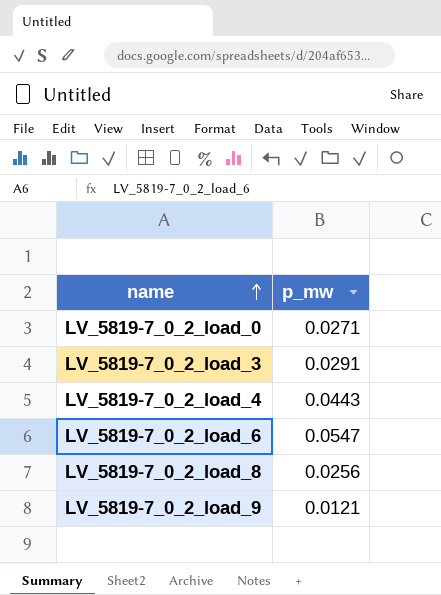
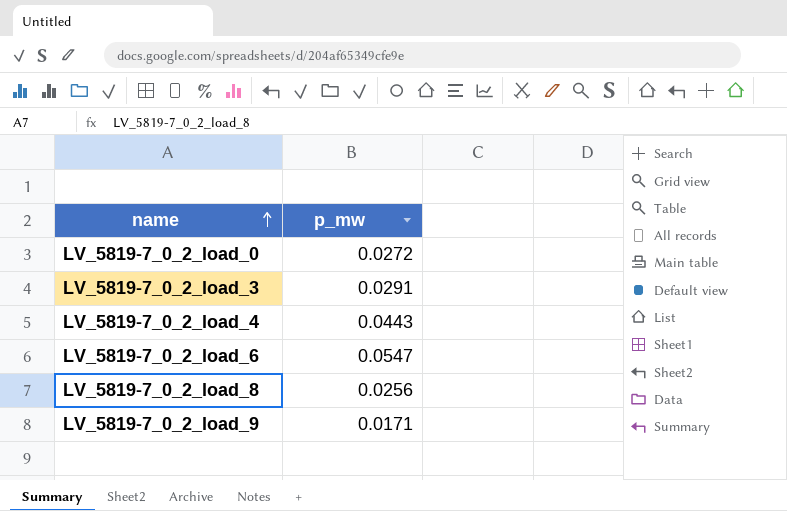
LV_5819-7_0_2_load_0 | p_mw: 0.0271 -> 0.0272
LV_5819-7_0_2_load_9 | p_mw: 0.0121 -> 0.0171

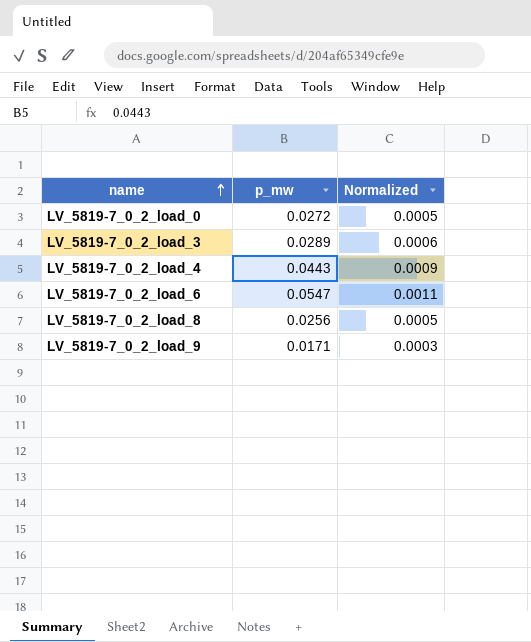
column Normalized | formula: none -> [p_mw] * 0.02
LV_5819-7_0_2_load_3 | p_mw: 0.0291 -> 0.0289

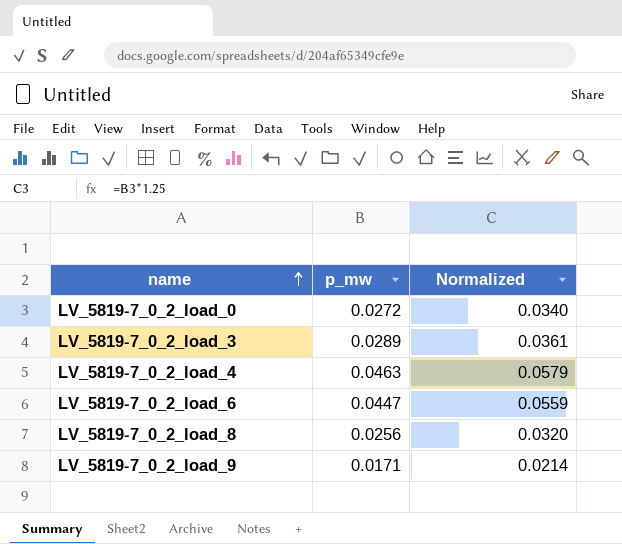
column Normalized | formula: [p_mw] * 0.02 -> [p_mw] * 1.25
LV_5819-7_0_2_load_4 | p_mw: 0.0443 -> 0.0463
LV_5819-7_0_2_load_6 | p_mw: 0.0547 -> 0.0447

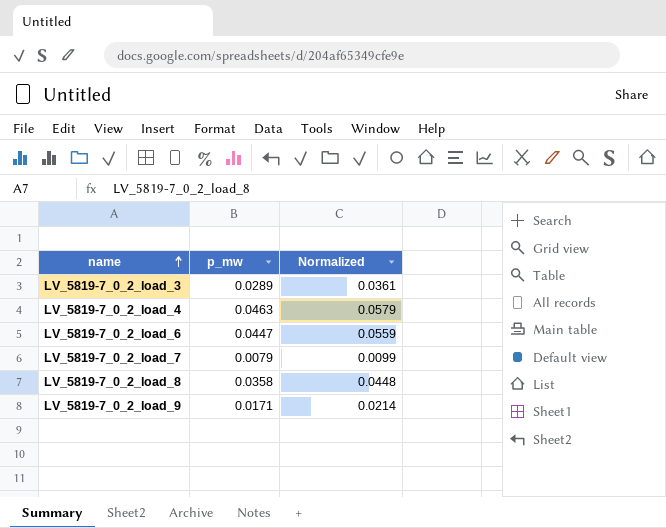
row LV_5819-7_0_2_load_0: 0.0272 | 0.0340 -> none
row LV_5819-7_0_2_load_7: none -> 0.0079 | 0.0099
LV_5819-7_0_2_load_8 | p_mw: 0.0256 -> 0.0358
LV_5819-7_0_2_load_8 | Normalized: 0.0320 -> 0.0448

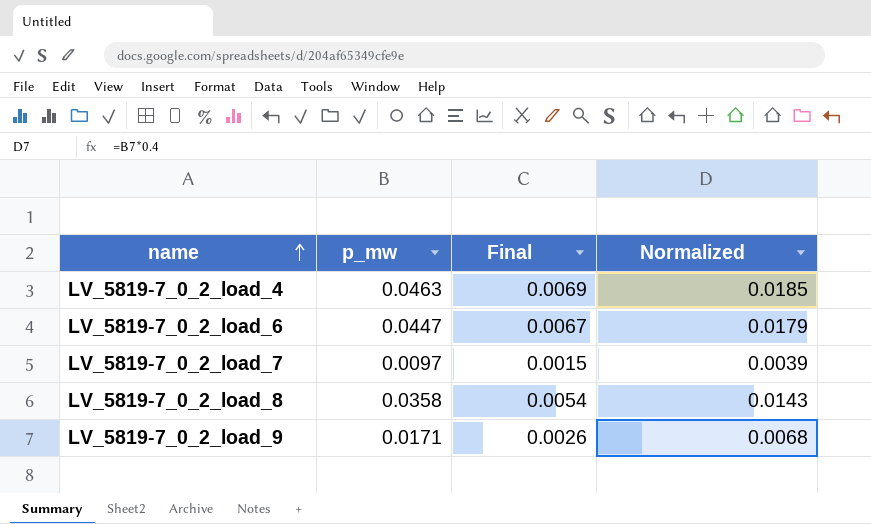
column Final | formula: none -> [p_mw] * 0.15
column Normalized | formula: [p_mw] * 1.25 -> [p_mw] * 0.4
row LV_5819-7_0_2_load_3: 0.0289 | 0.0361 -> none
LV_5819-7_0_2_load_7 | p_mw: 0.0079 -> 0.0097

